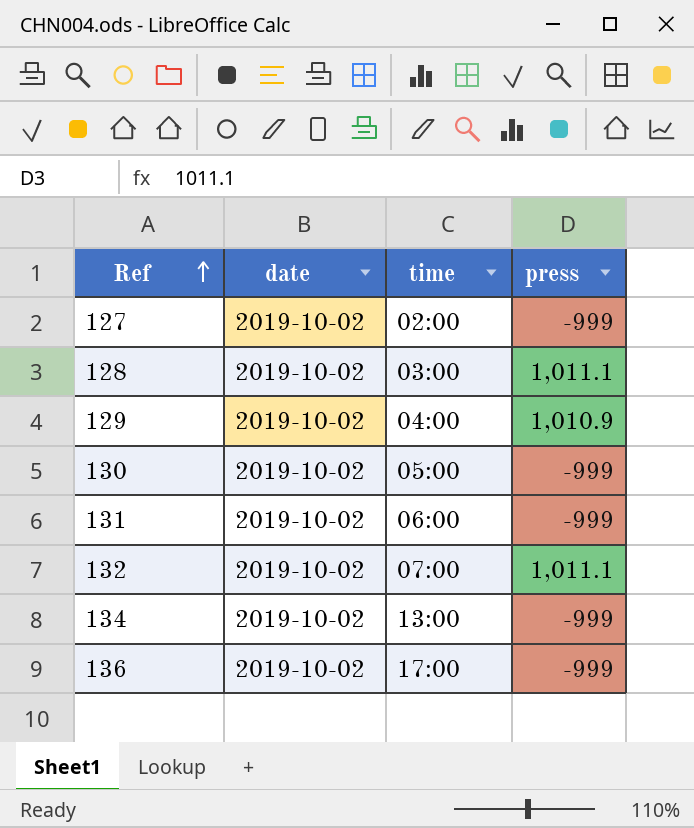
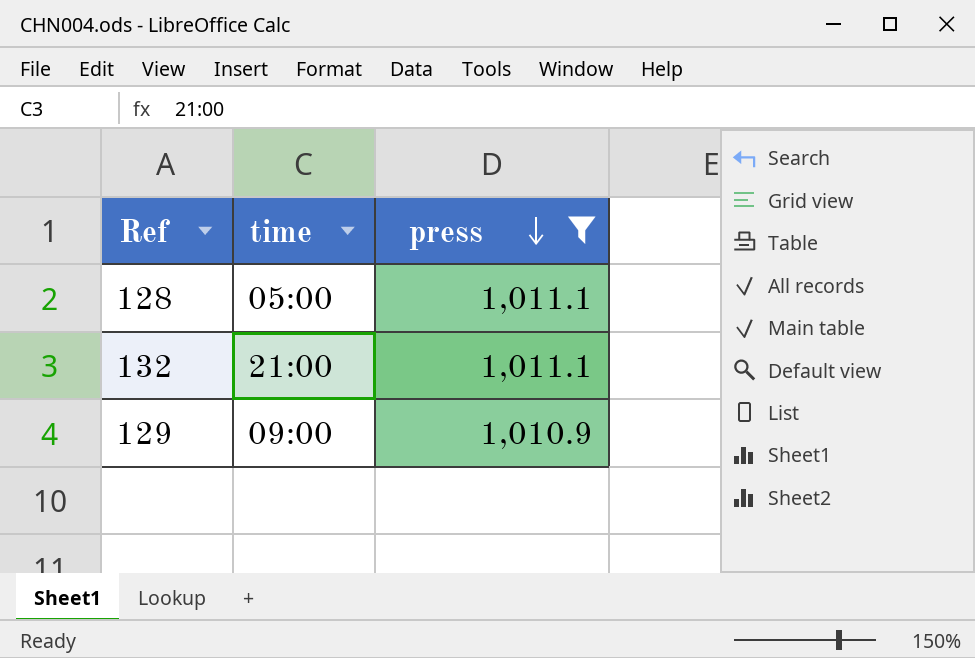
filter: none -> press != -999
row order: Ref ascending -> press descending
column date | position: 2 -> none
128 | time: 03:00 -> 05:00
132 | time: 07:00 -> 21:00
129 | time: 04:00 -> 09:00

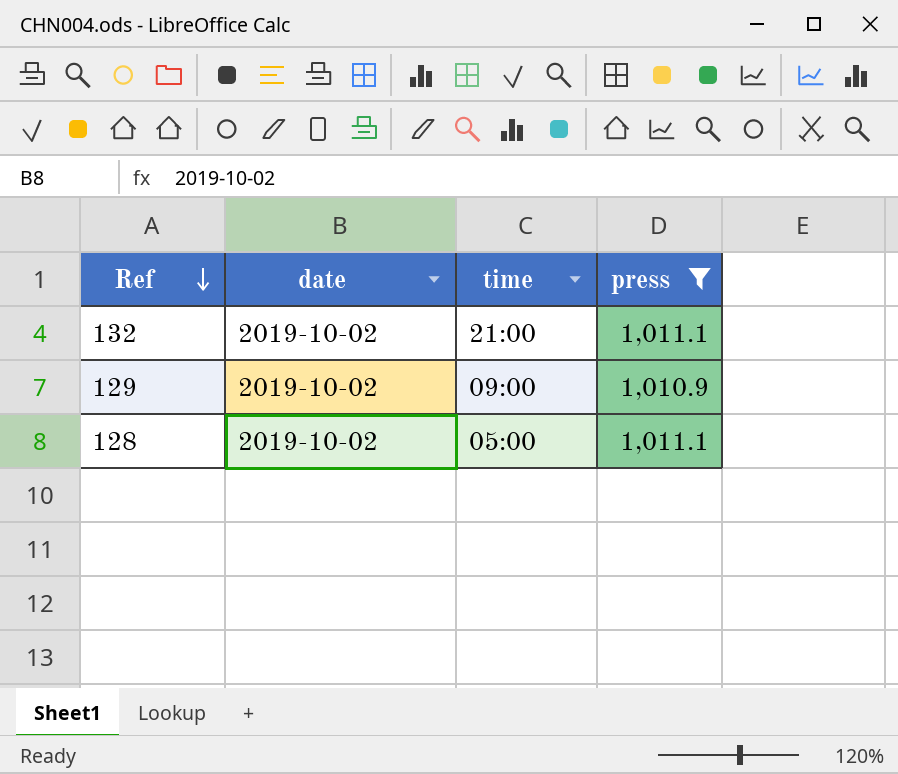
row order: press descending -> Ref descending
column date | position: none -> 2

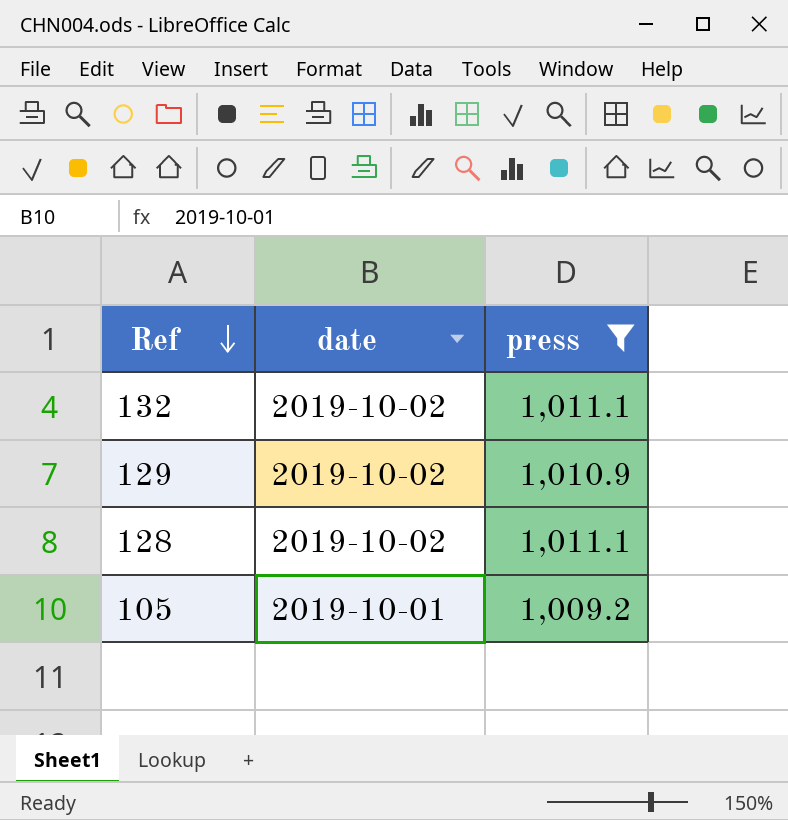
column time | position: 3 -> none
row 105: none -> 2019-10-01 | 1,009.2

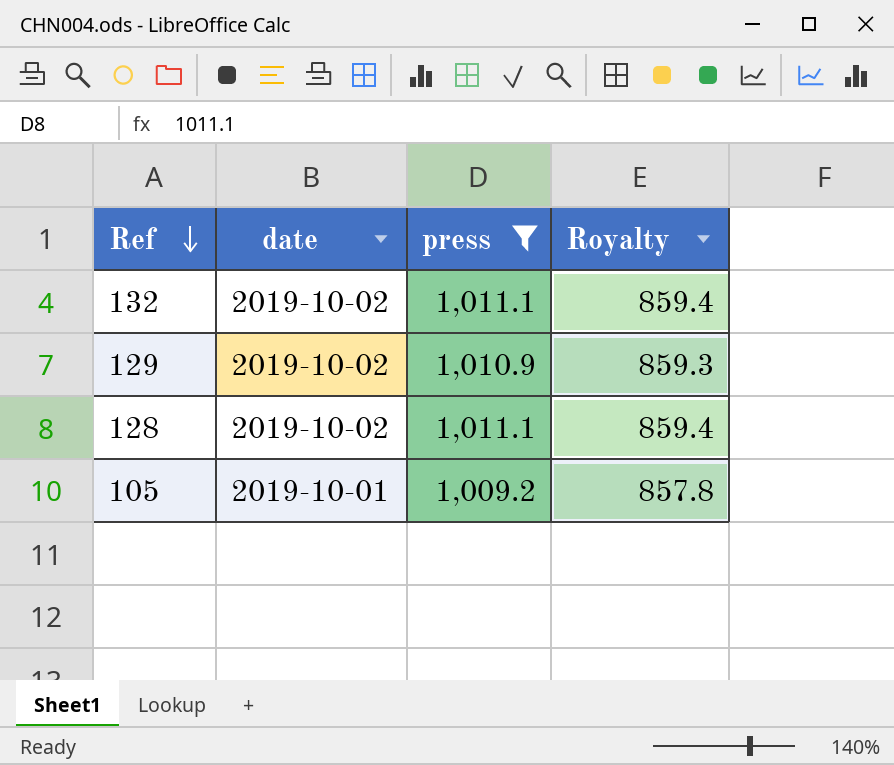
column Royalty | formula: none -> [press] * 0.85

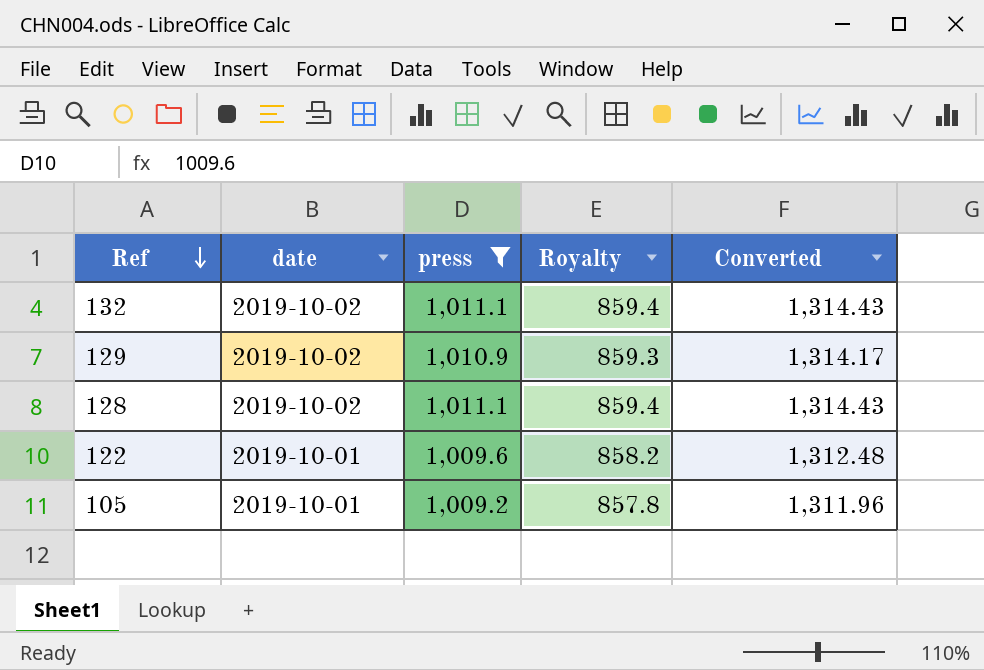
column Converted | formula: none -> [press] * 1.3
row 122: none -> 2019-10-01 | 1,009.6 | 858.2 | 1,312.48

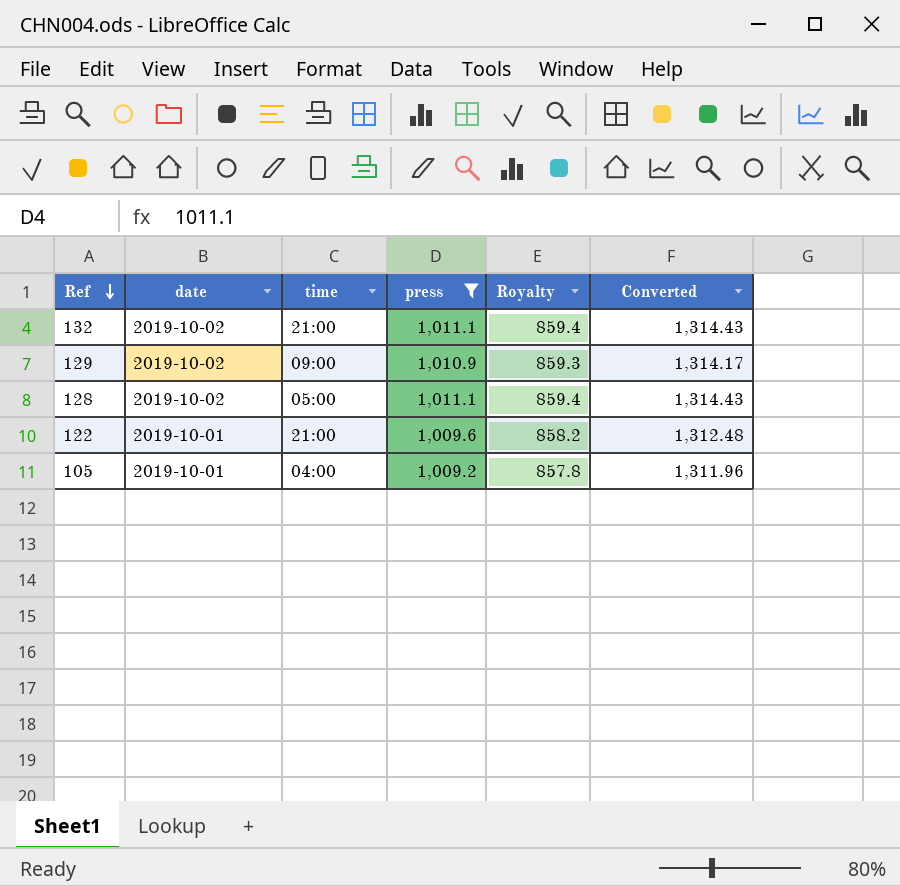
column time | position: none -> 3

